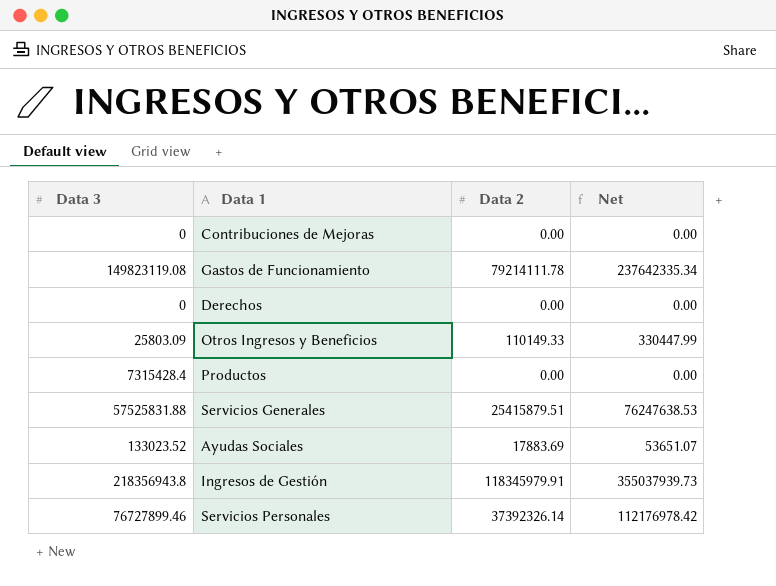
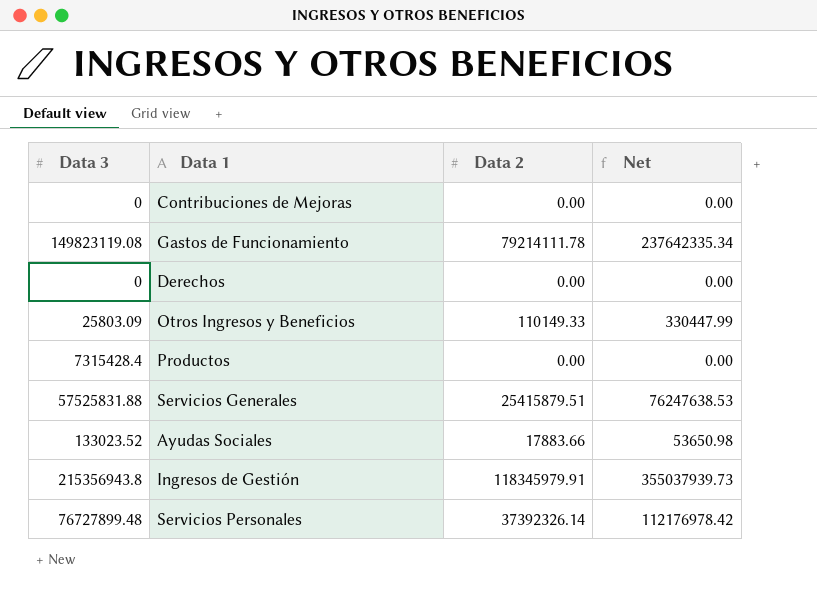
Ayudas Sociales | Data 2: 17883.69 -> 17883.66
Ayudas Sociales | Net: 53651.07 -> 53650.98
Ingresos de Gestión | Data 3: 218356943.8 -> 215356943.8
Servicios Personales | Data 3: 76727899.46 -> 76727899.48

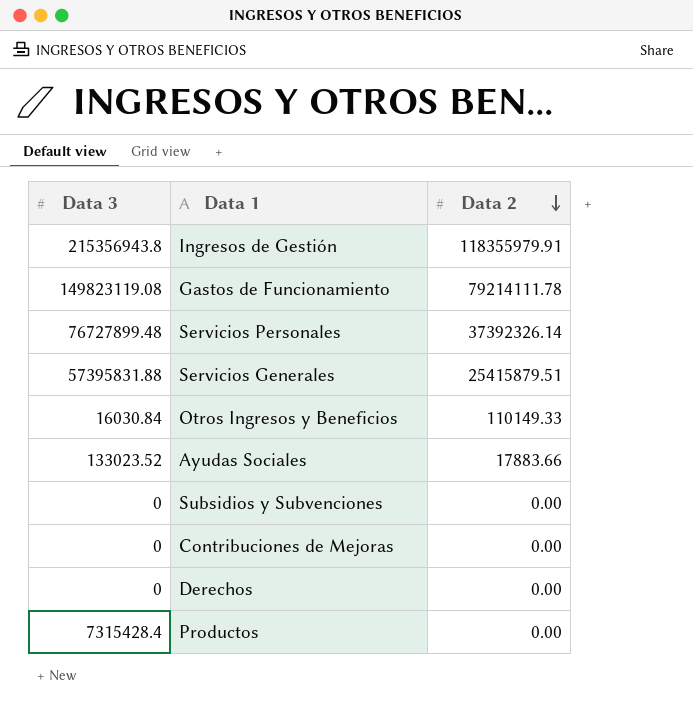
row order: none -> Data 2 descending
column Net | formula: [Data 2] * 3 -> none
Ingresos de Gestión | Data 2: 118345979.91 -> 118355979.91
Servicios Generales | Data 3: 57525831.88 -> 57395831.88
Otros Ingresos y Beneficios | Data 3: 25803.09 -> 16030.84
row Subsidios y Subvenciones: none -> 0 | 0.00

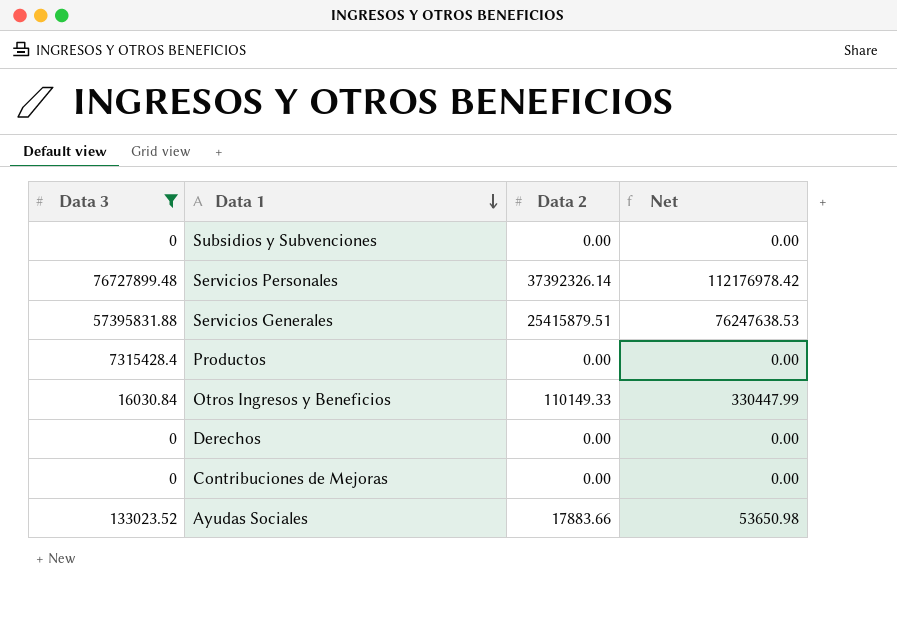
filter: none -> Data 3 <= 76727899.48
row order: Data 2 descending -> Data 1 descending
column Net | formula: none -> [Data 2] * 3

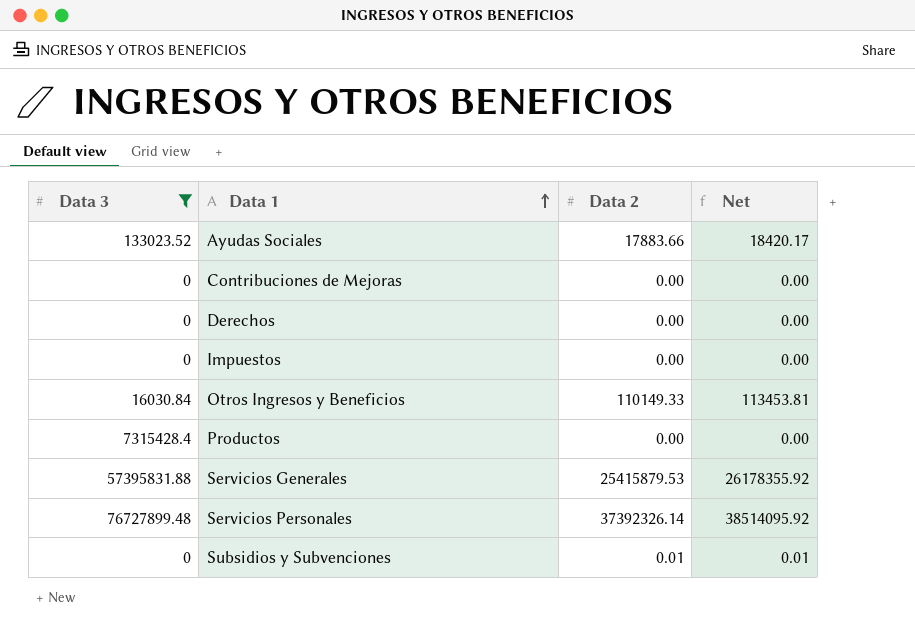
row order: Data 1 descending -> Data 1 ascending
column Net | formula: [Data 2] * 3 -> [Data 2] * 1.03
row Impuestos: none -> 0 | 0.00 | 0.00
Servicios Generales | Data 2: 25415879.51 -> 25415879.53
Subsidios y Subvenciones | Data 2: 0.00 -> 0.01

